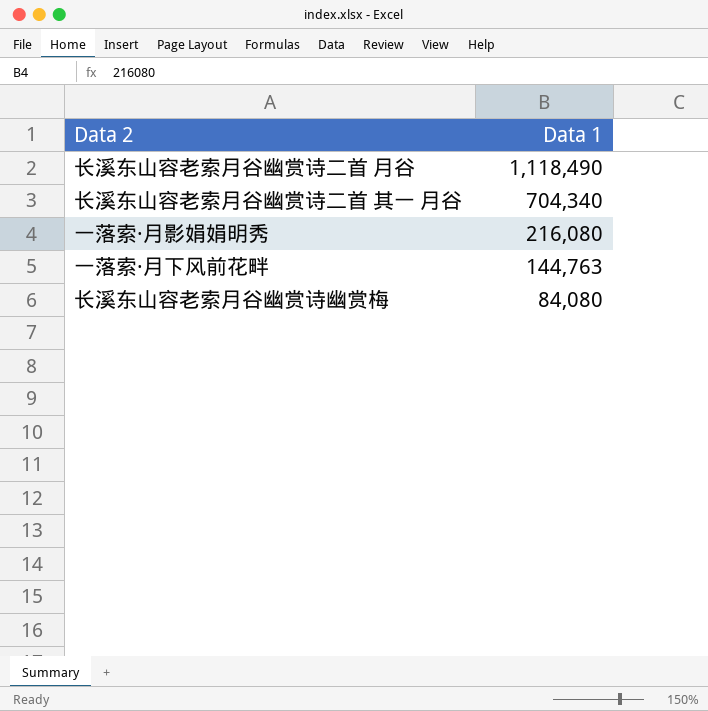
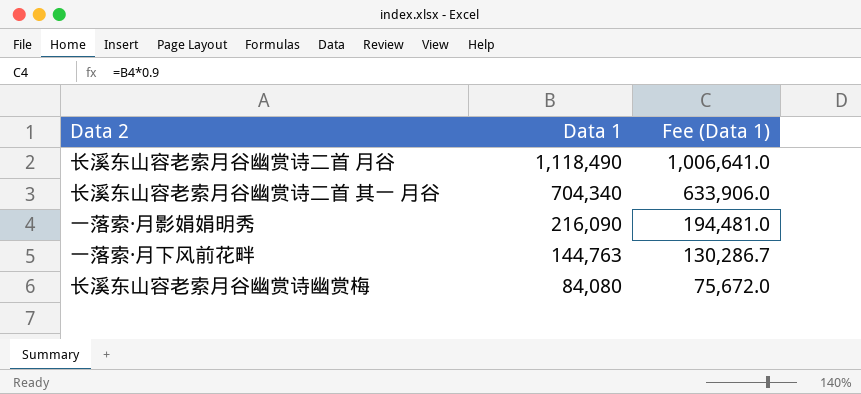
column Fee (Data 1) | formula: none -> [Data 1] * 0.9
一落索·月影娟娟明秀 | Data 1: 216,080 -> 216,090

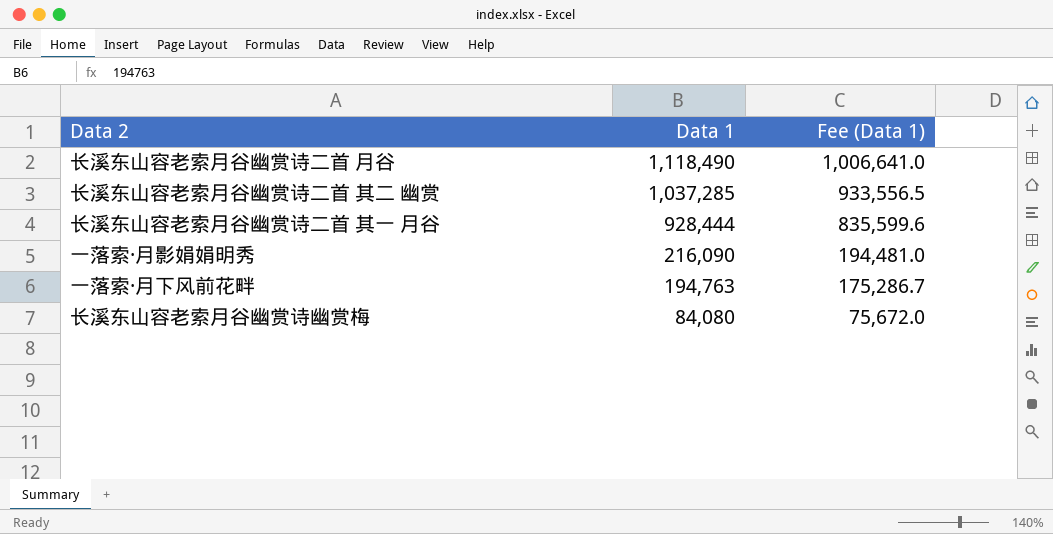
row 长溪东山容老索月谷幽赏诗二首 其二 幽赏: none -> 1,037,285 | 933,556.5
长溪东山容老索月谷幽赏诗二首 其一 月谷 | Data 1: 704,340 -> 928,444
长溪东山容老索月谷幽赏诗二首 其一 月谷 | Fee (Data 1): 633,906.0 -> 835,599.6
一落索·月下风前花畔 | Data 1: 144,763 -> 194,763
一落索·月下风前花畔 | Fee (Data 1): 130,286.7 -> 175,286.7

